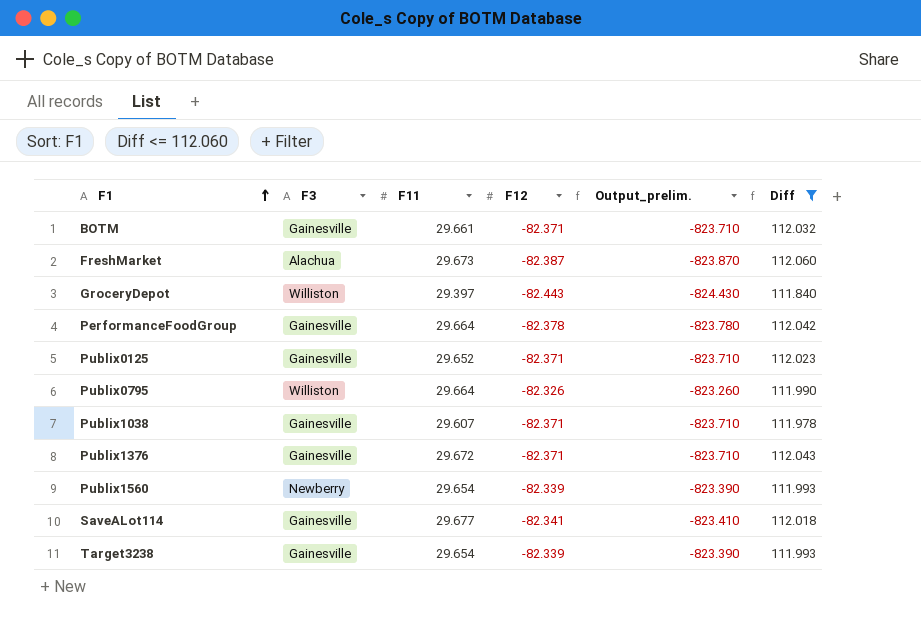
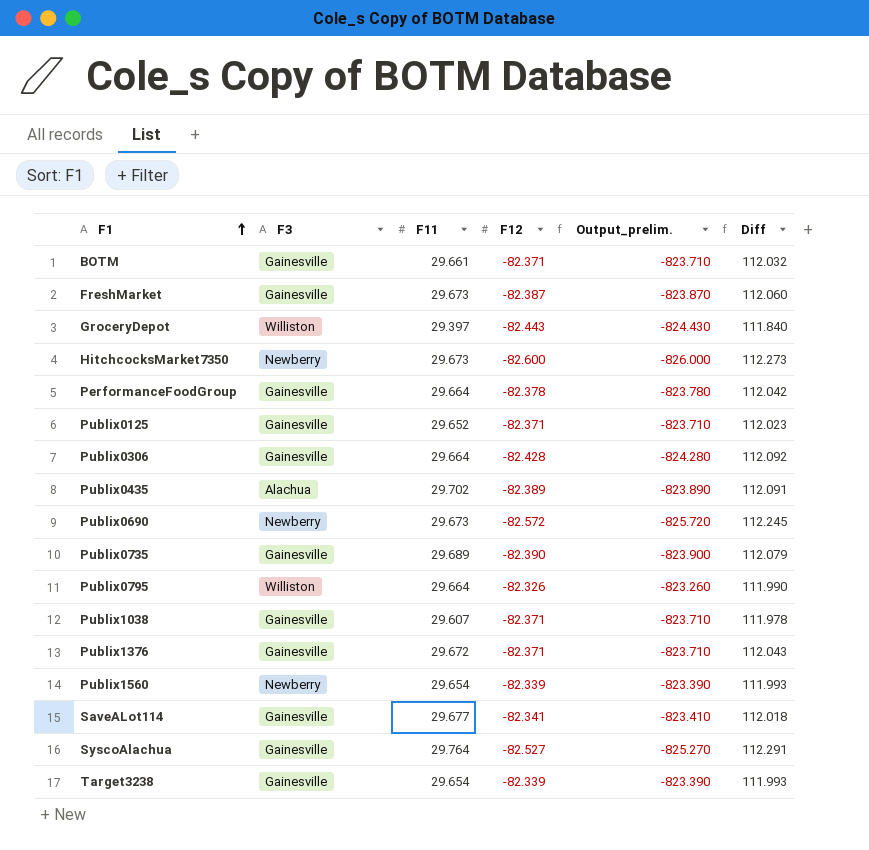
filter: Diff <= 112.060 -> none
FreshMarket | F3: Alachua -> Gainesville

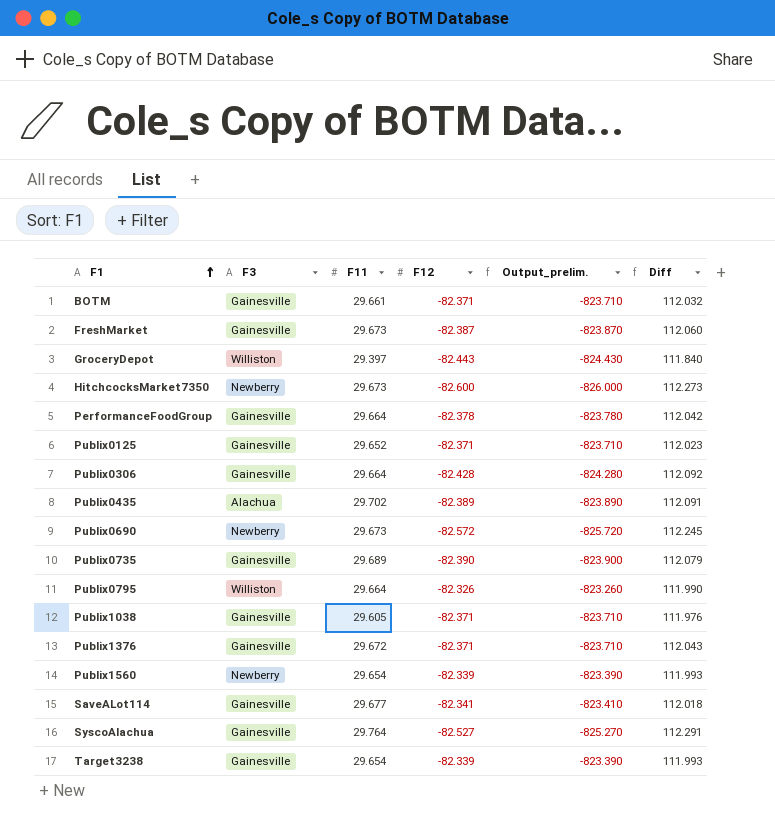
Publix1038 | F11: 29.607 -> 29.605
Publix1038 | Diff: 111.978 -> 111.976

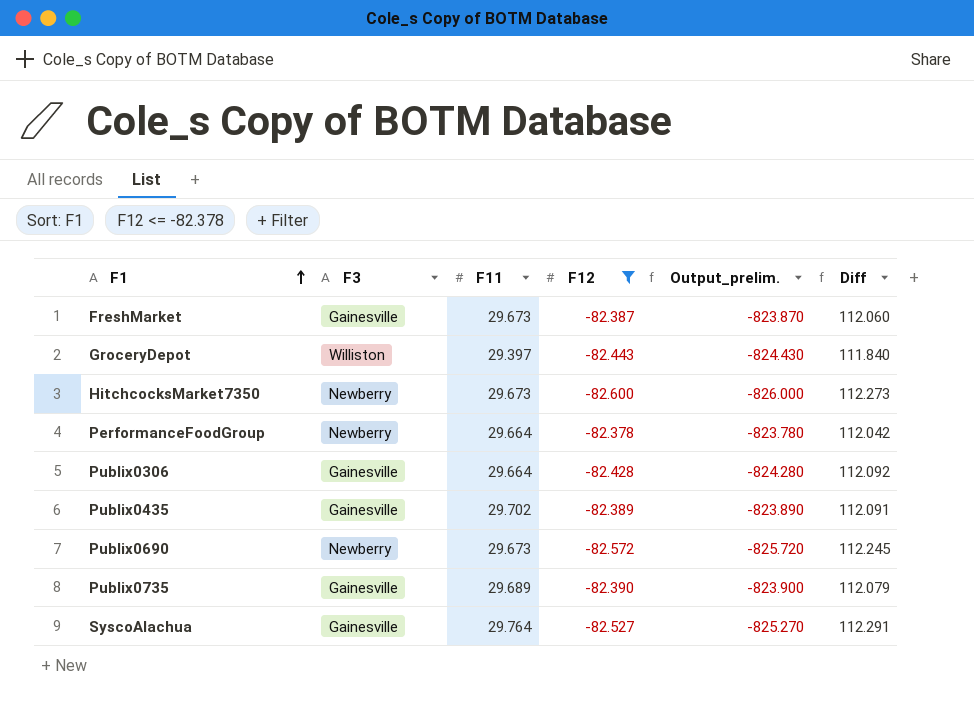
filter: none -> F12 <= -82.378
PerformanceFoodGroup | F3: Gainesville -> Newberry
Publix0435 | F3: Alachua -> Gainesville

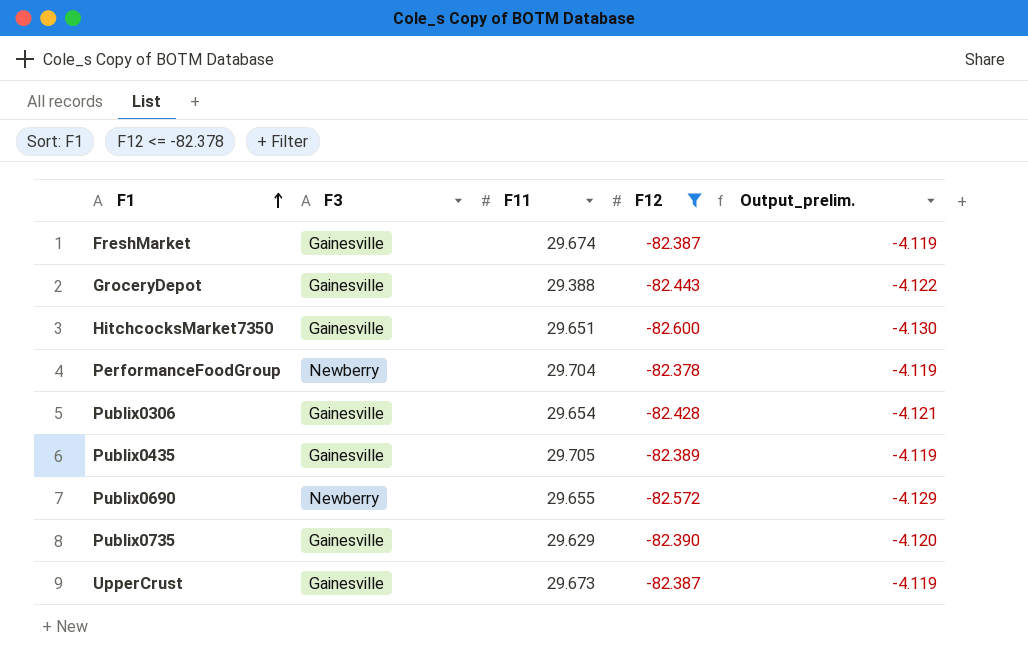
column Diff | formula: [F11] - [F12] -> none
column Output_prelim. | formula: [F12] * 10 -> [F12] * 0.05
row SyscoAlachua: Gainesville | 29.764 | -82.527 | -825.270 | 112.291 -> none
FreshMarket | F11: 29.673 -> 29.674
GroceryDepot | F3: Williston -> Gainesville
GroceryDepot | F11: 29.397 -> 29.388
HitchcocksMarket7350 | F3: Newberry -> Gainesville
HitchcocksMarket7350 | F11: 29.673 -> 29.651
PerformanceFoodGroup | F11: 29.664 -> 29.704
Publix0306 | F11: 29.664 -> 29.654
Publix0435 | F11: 29.702 -> 29.705
Publix0690 | F11: 29.673 -> 29.655
Publix0735 | F11: 29.689 -> 29.629
row UpperCrust: none -> Gainesville | 29.673 | -82.387 | -4.119

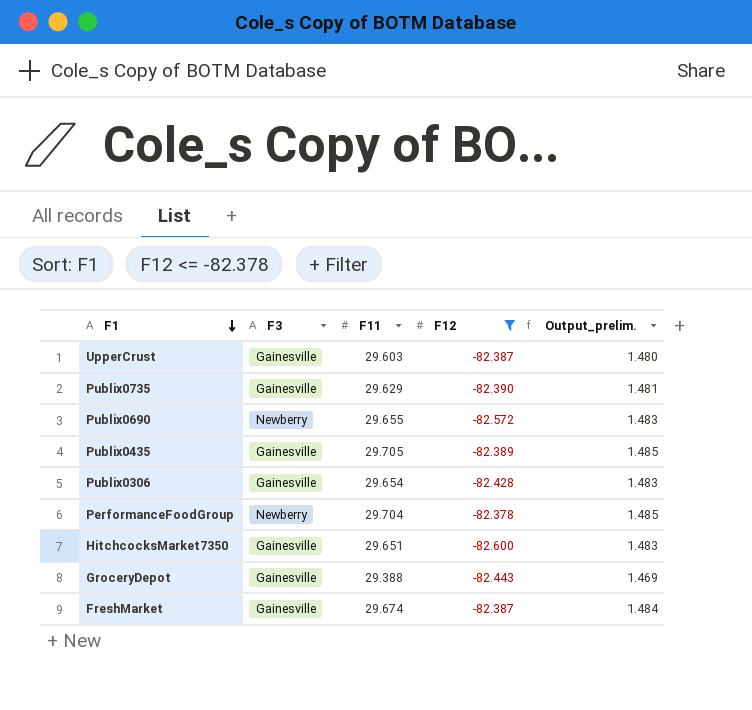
row order: F1 ascending -> F1 descending
column Output_prelim. | formula: [F12] * 0.05 -> [F11] * 0.05
UpperCrust | F11: 29.673 -> 29.603

